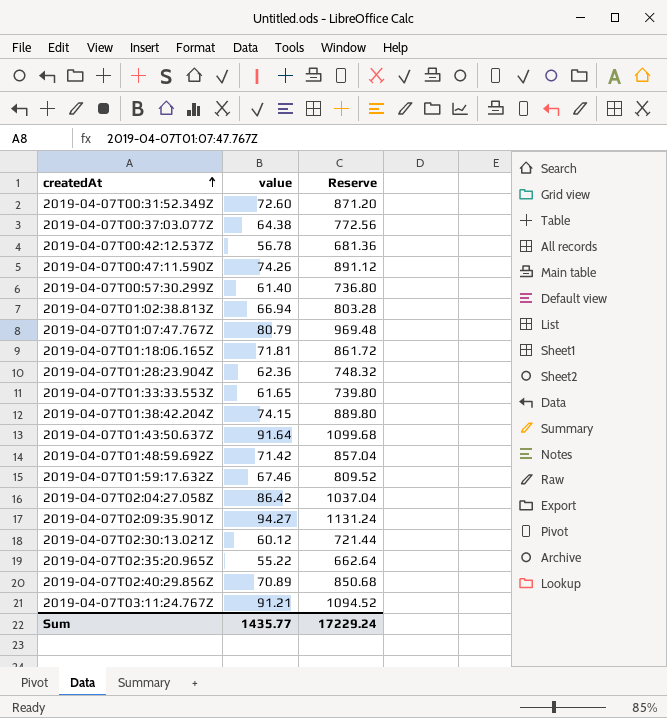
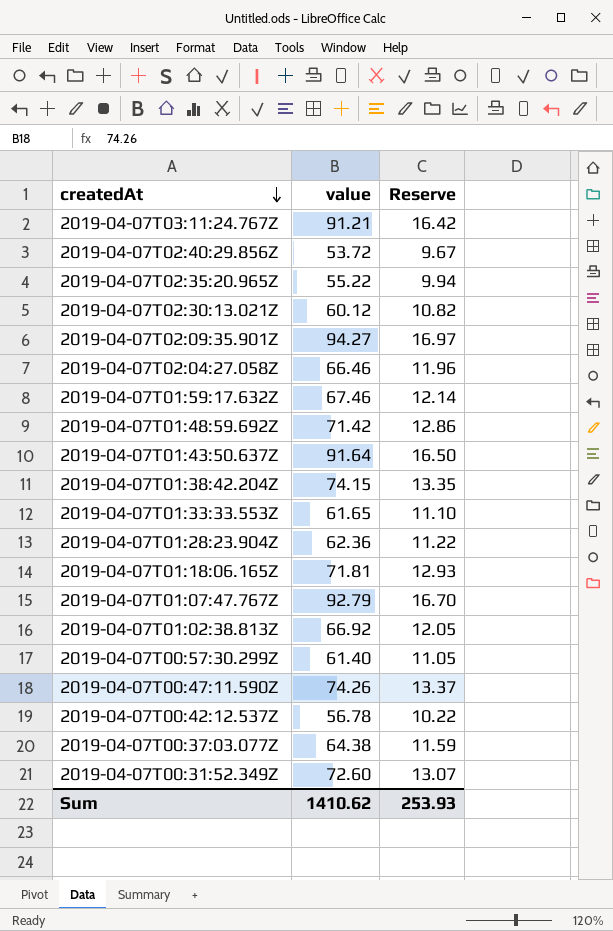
row order: createdAt ascending -> createdAt descending
column Reserve | formula: [value] * 12 -> [value] * 0.18
2019-04-07T02:40:29.856Z | value: 70.89 -> 53.72
2019-04-07T02:04:27.058Z | value: 86.42 -> 66.46
2019-04-07T01:07:47.767Z | value: 80.79 -> 92.79
2019-04-07T01:02:38.813Z | value: 66.94 -> 66.92
Sum | value: 1435.77 -> 1410.62
Sum | Reserve: 17229.24 -> 253.93

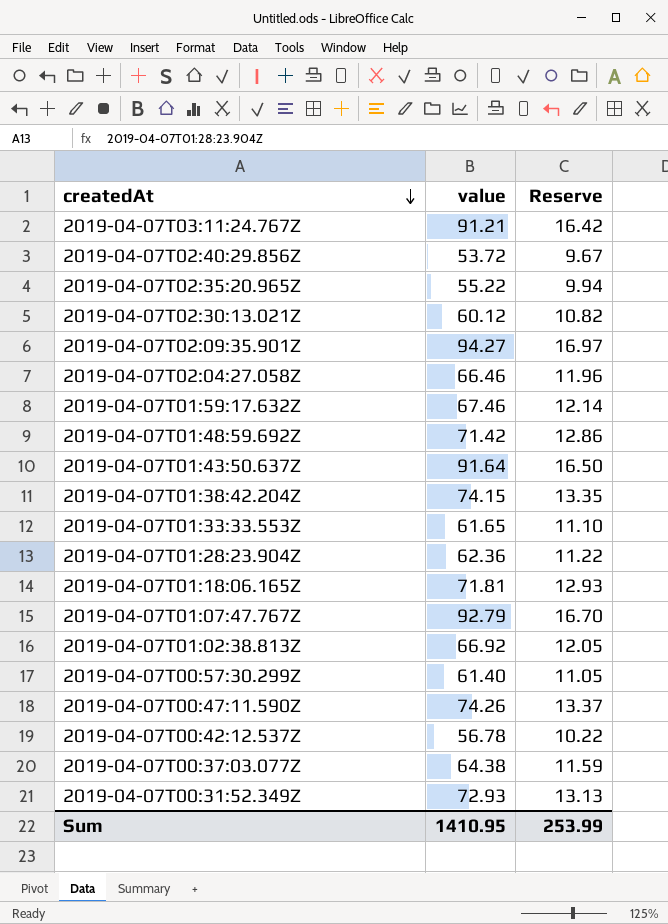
2019-04-07T00:31:52.349Z | value: 72.60 -> 72.93
2019-04-07T00:31:52.349Z | Reserve: 13.07 -> 13.13
Sum | value: 1410.62 -> 1410.95
Sum | Reserve: 253.93 -> 253.99

